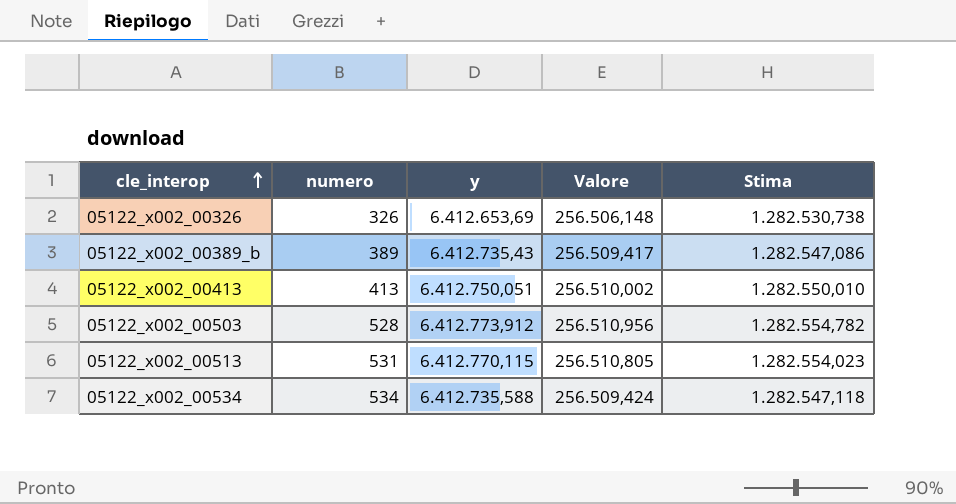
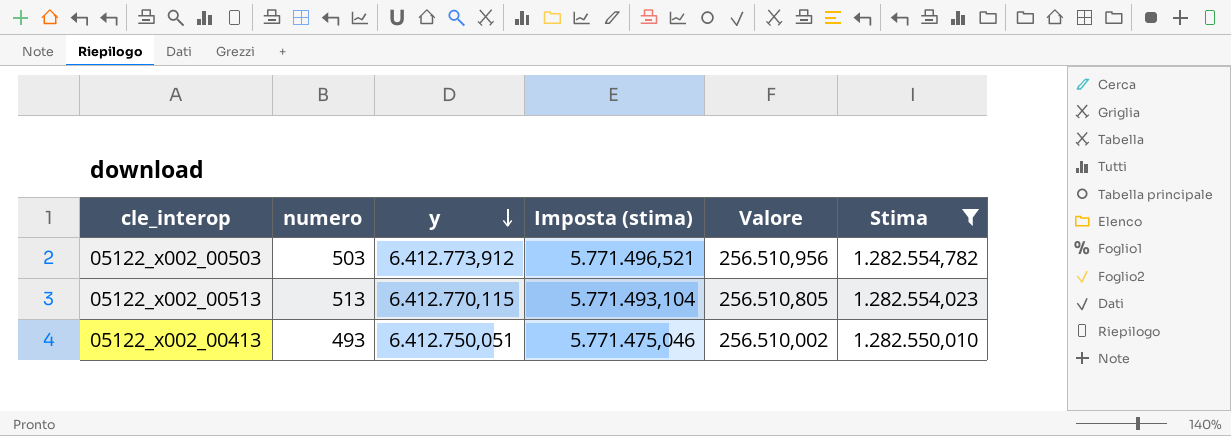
filter: none -> Stima >= 1.282.550,010
row order: cle_interop ascending -> y descending
column Imposta (stima) | formula: none -> [y] * 0,9
05122_x002_00503 | numero: 528 -> 503
05122_x002_00513 | numero: 531 -> 513
05122_x002_00413 | numero: 413 -> 493

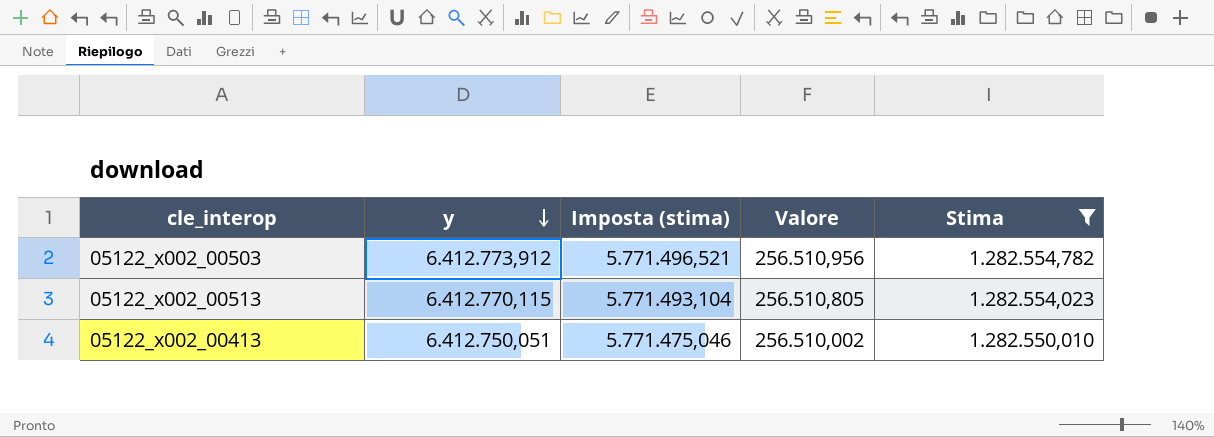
column numero | position: 2 -> none

